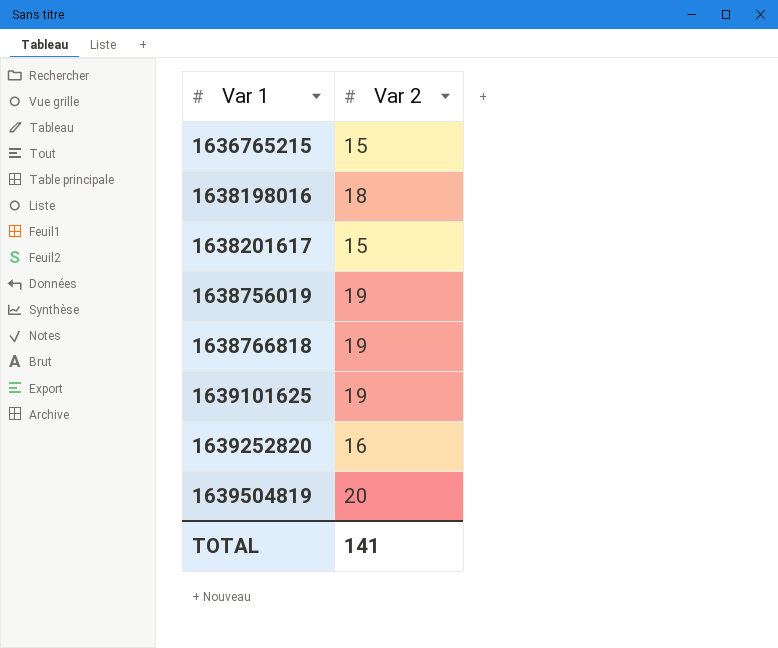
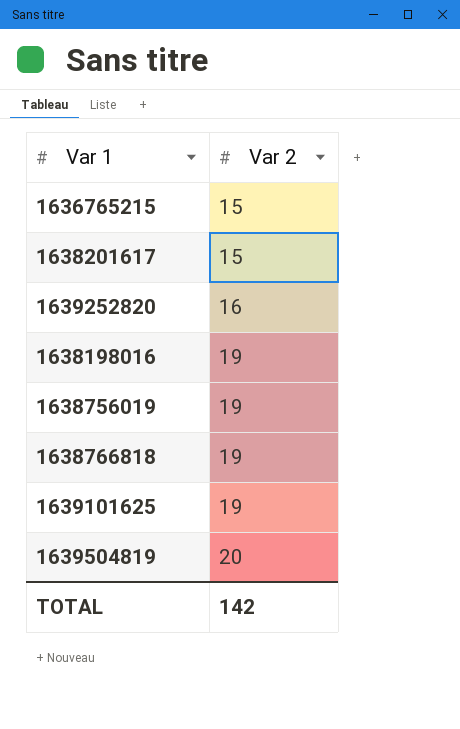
row order: Var 1 ascending -> Var 2 ascending
1638198016 | Var 2: 18 -> 19
TOTAL | Var 2: 141 -> 142

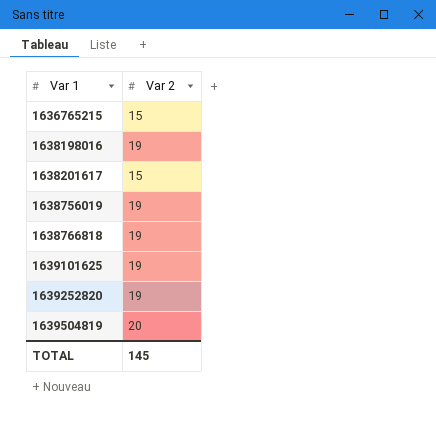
row order: Var 2 ascending -> Var 1 ascending
1639252820 | Var 2: 16 -> 19
TOTAL | Var 2: 142 -> 145

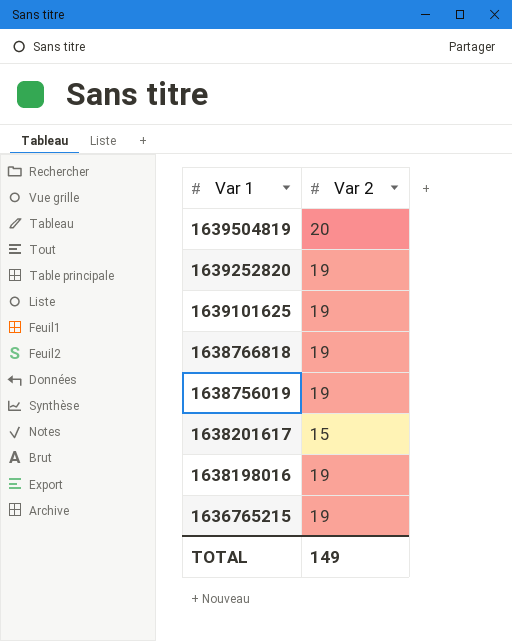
row order: Var 1 ascending -> Var 1 descending
1636765215 | Var 2: 15 -> 19
TOTAL | Var 2: 145 -> 149

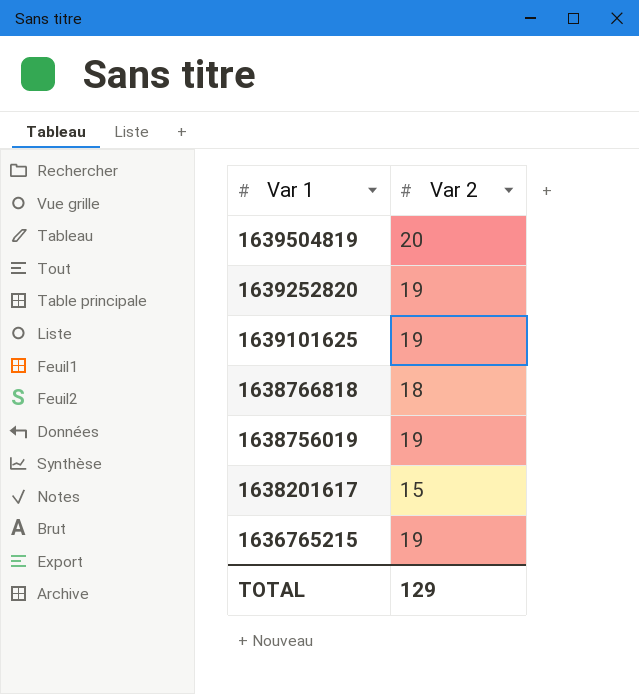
row 1638198016: 19 -> none
1638766818 | Var 2: 19 -> 18
TOTAL | Var 2: 149 -> 129

